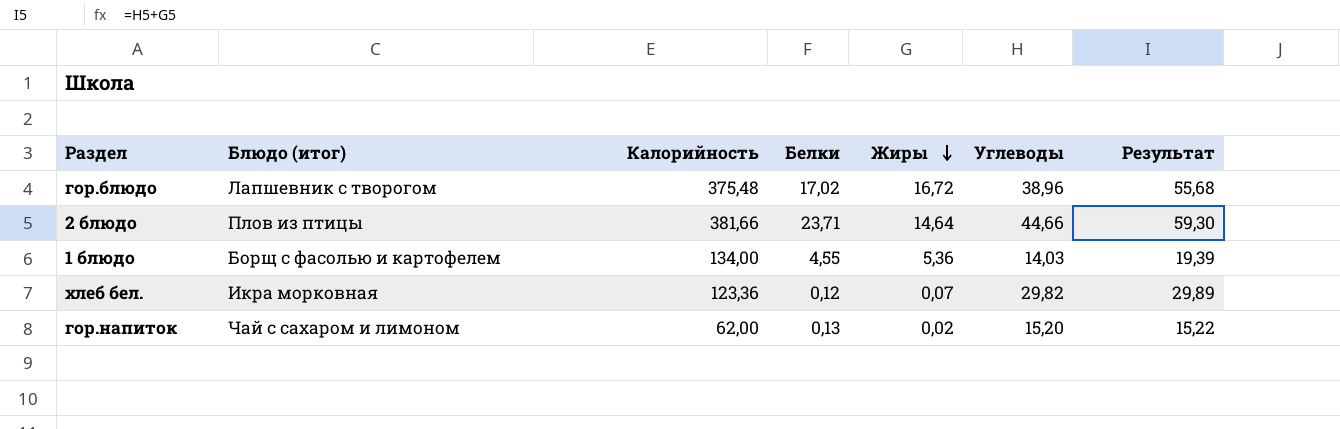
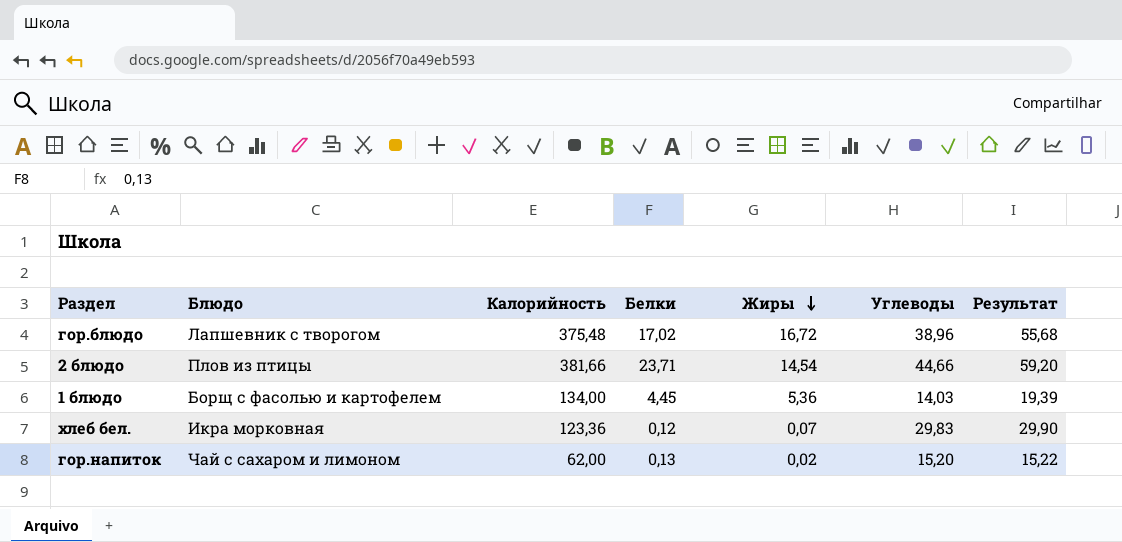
column name: Блюдо (итог) -> Блюдо
2 блюдо | Жиры: 14,64 -> 14,54
2 блюдо | Результат: 59,30 -> 59,20
1 блюдо | Белки: 4,55 -> 4,45
хлеб бел. | Углеводы: 29,82 -> 29,83
хлеб бел. | Результат: 29,89 -> 29,90

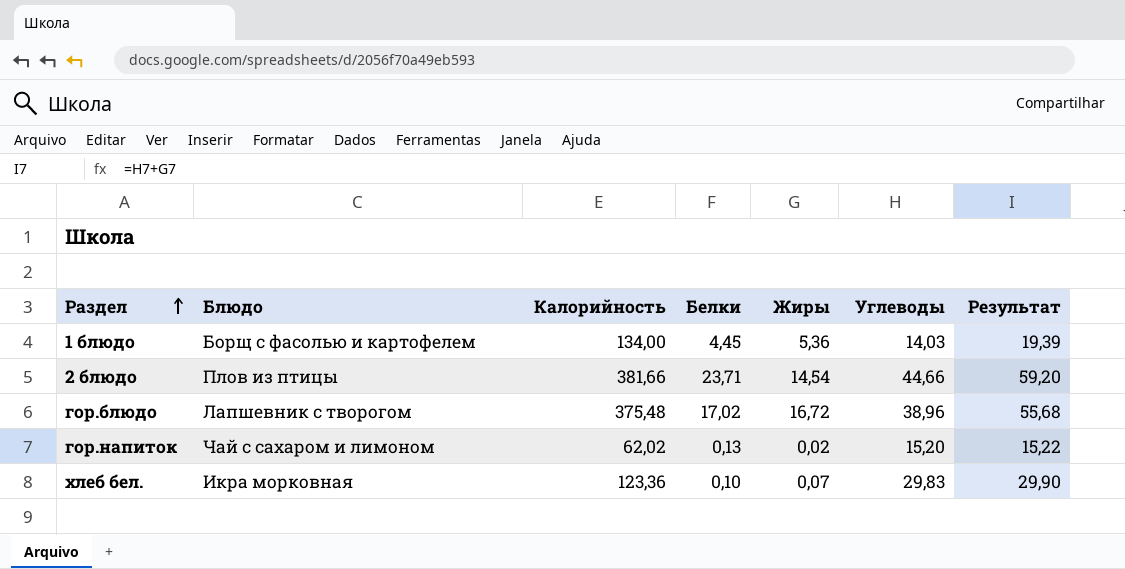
row order: Жиры descending -> Раздел ascending
гор.напиток | Калорийность: 62,00 -> 62,02
хлеб бел. | Белки: 0,12 -> 0,10

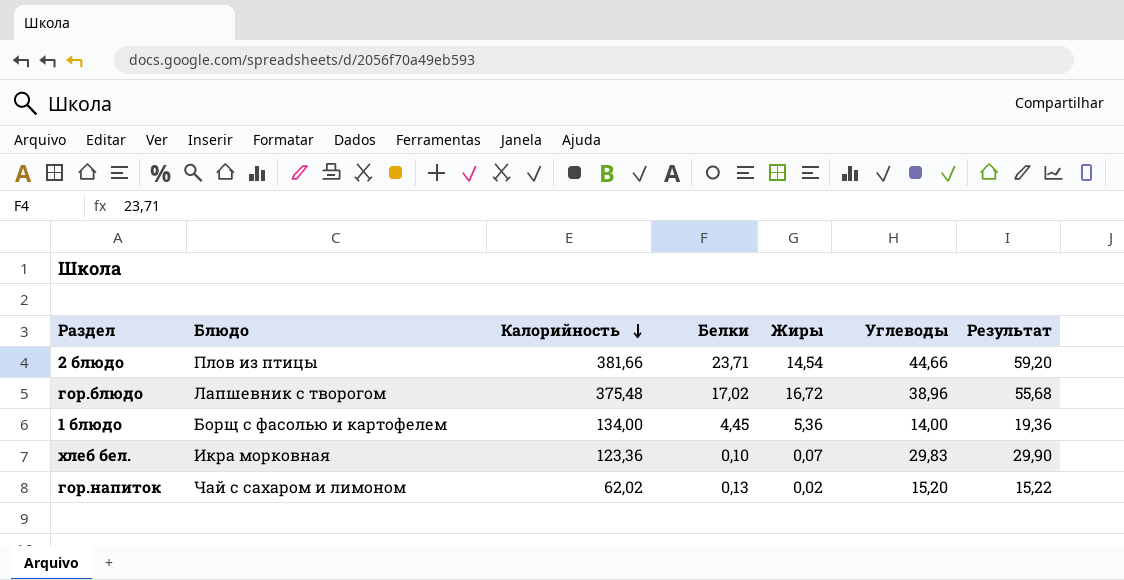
row order: Раздел ascending -> Калорийность descending
1 блюдо | Углеводы: 14,03 -> 14,00
1 блюдо | Результат: 19,39 -> 19,36

